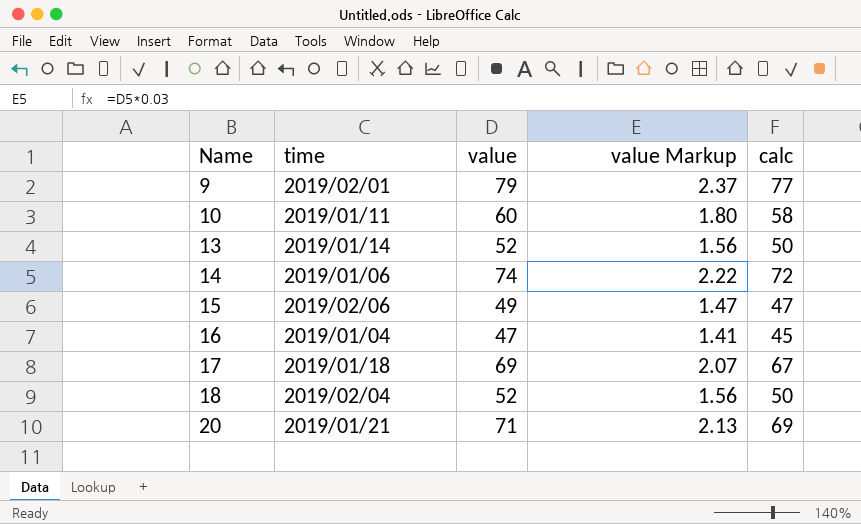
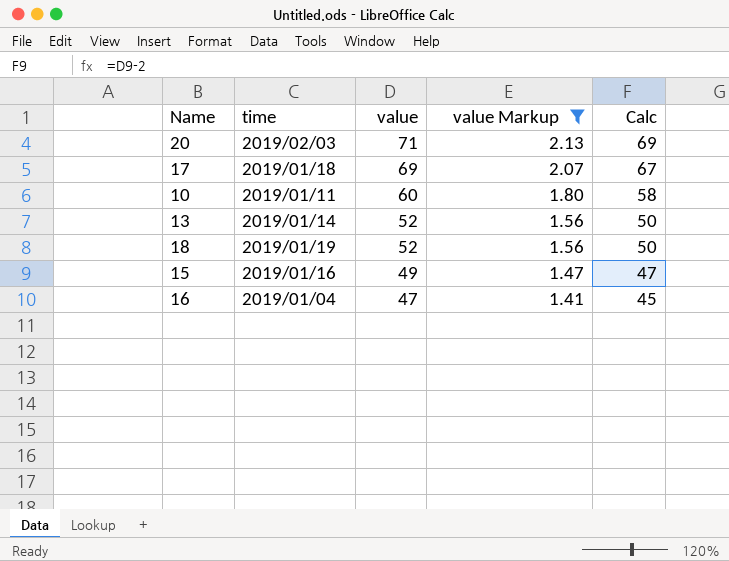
filter: none -> value Markup <= 2.13
row order: Name ascending -> value descending
column name: calc -> Calc
20 | time: 2019/01/21 -> 2019/02/03
18 | time: 2019/02/04 -> 2019/01/19
15 | time: 2019/02/06 -> 2019/01/16

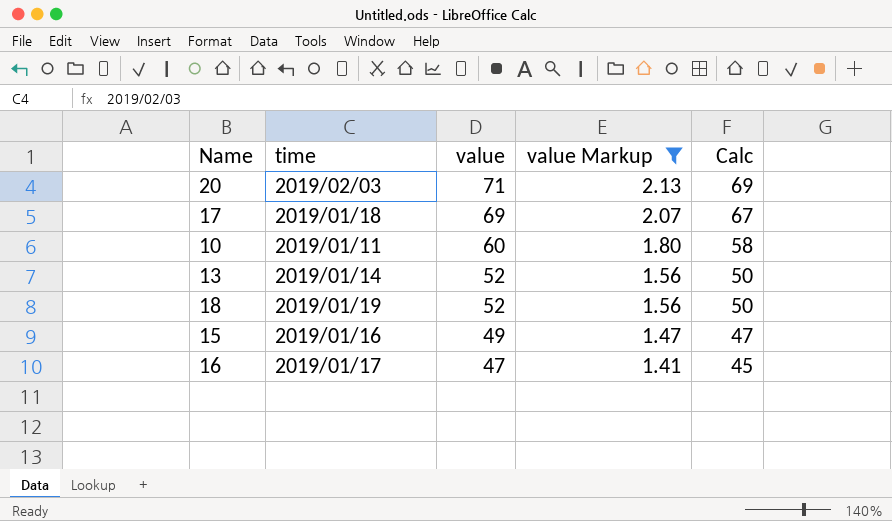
16 | time: 2019/01/04 -> 2019/01/17

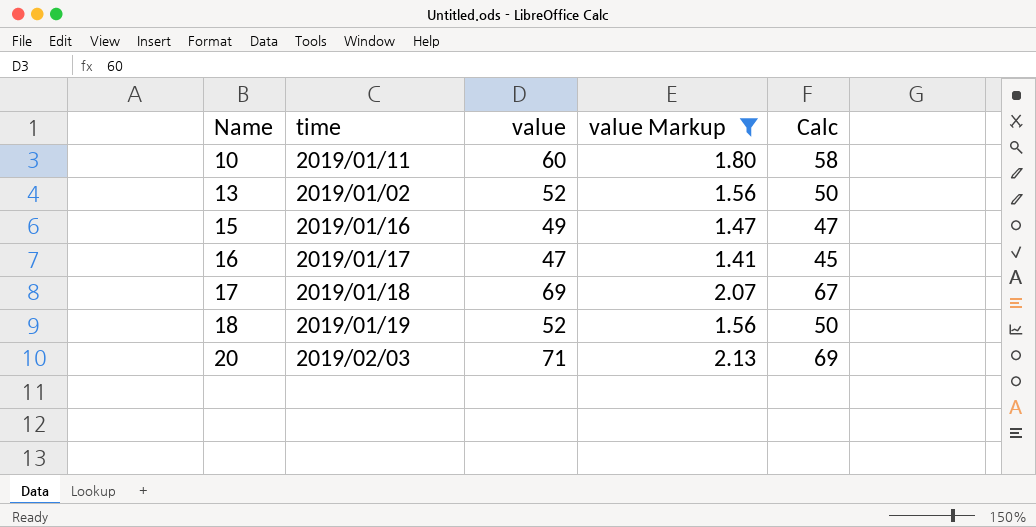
row order: value descending -> Name ascending
13 | time: 2019/01/14 -> 2019/01/02

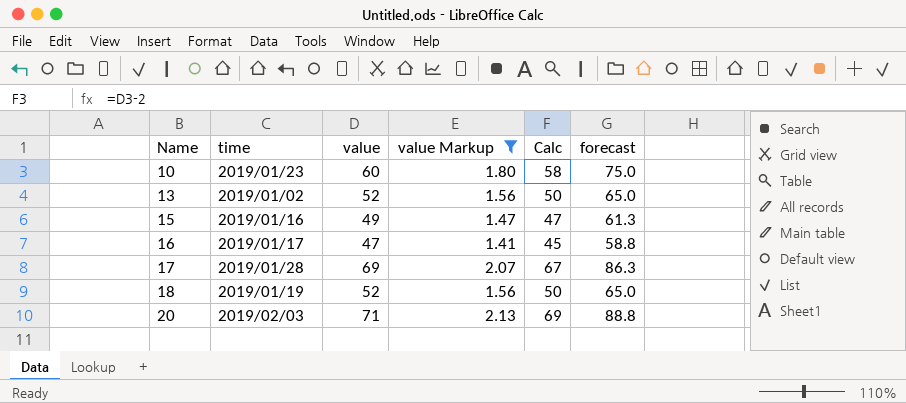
column forecast | formula: none -> [value] * 1.25
10 | time: 2019/01/11 -> 2019/01/23
17 | time: 2019/01/18 -> 2019/01/28

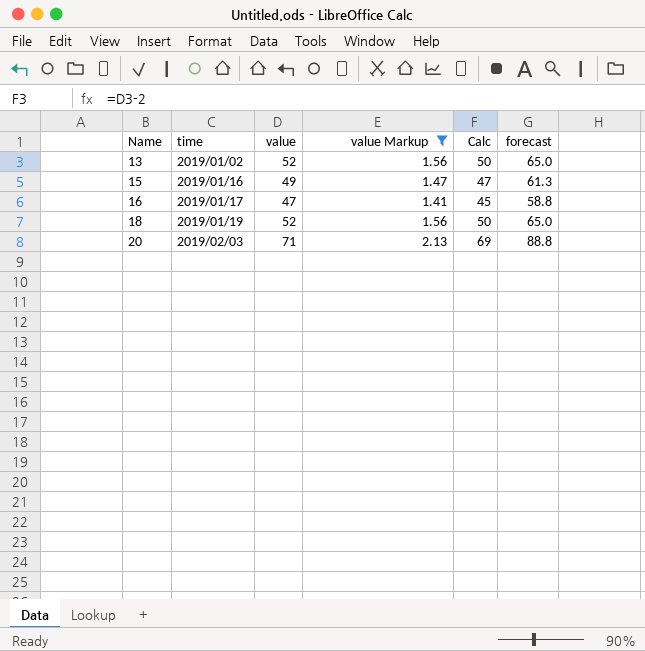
row 10: 2019/01/23 | 60 | 1.80 | 58 | 75.0 -> none
row 17: 2019/01/28 | 69 | 2.07 | 67 | 86.3 -> none

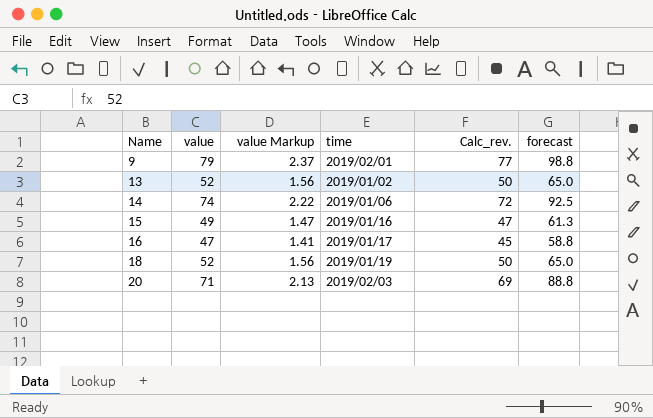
filter: value Markup <= 2.13 -> none
column time | position: 2 -> 4
column name: Calc -> Calc_rev.

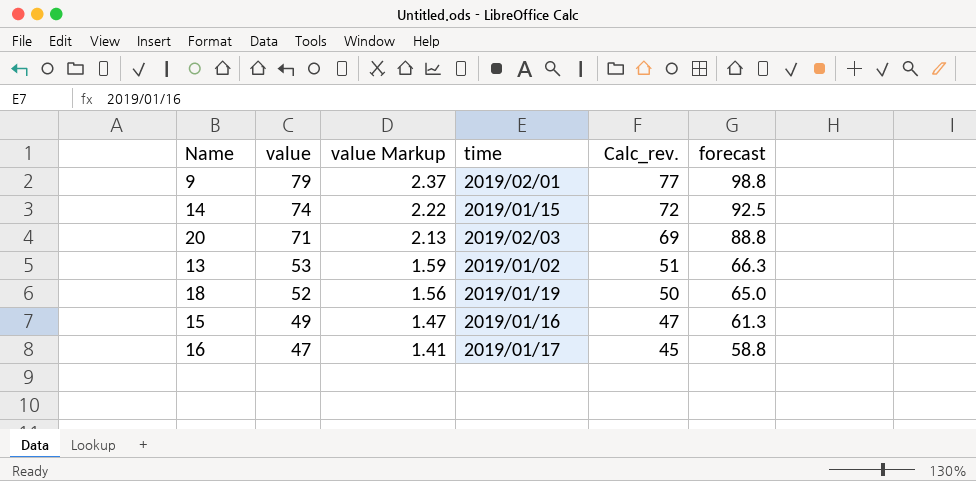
row order: Name ascending -> value descending
14 | time: 2019/01/06 -> 2019/01/15
13 | value: 52 -> 53
13 | value Markup: 1.56 -> 1.59
13 | Calc_rev.: 50 -> 51
13 | forecast: 65.0 -> 66.3

